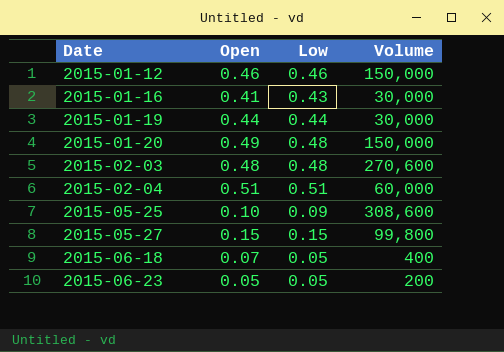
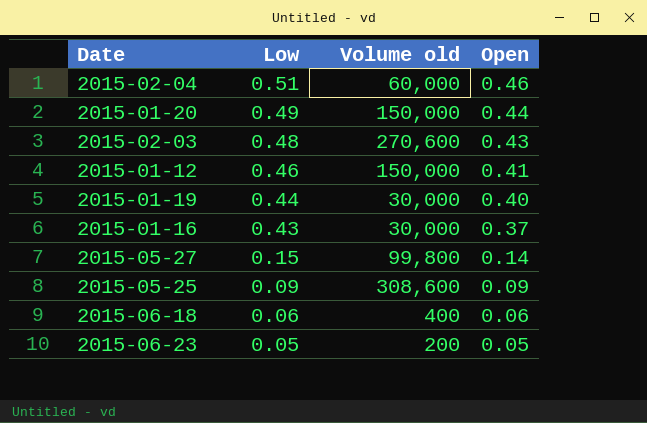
row order: Date ascending -> Low descending
column name: Volume -> Volume old
column Open | position: 2 -> 4
2015-02-04 | Open: 0.51 -> 0.46
2015-01-20 | Low: 0.48 -> 0.49
2015-01-20 | Open: 0.49 -> 0.44
2015-02-03 | Open: 0.48 -> 0.43
2015-01-12 | Open: 0.46 -> 0.41
2015-01-19 | Open: 0.44 -> 0.40
2015-01-16 | Open: 0.41 -> 0.37
2015-05-27 | Open: 0.15 -> 0.14
2015-05-25 | Open: 0.10 -> 0.09
2015-06-18 | Low: 0.05 -> 0.06
2015-06-18 | Open: 0.07 -> 0.06

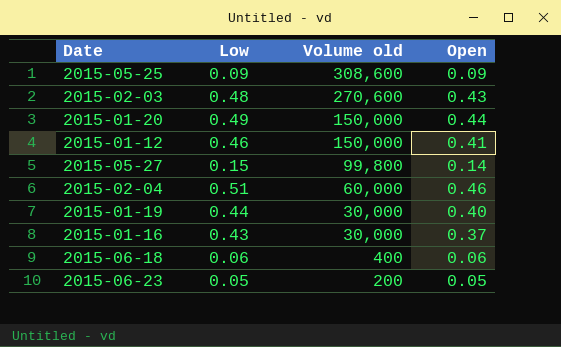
row order: Low descending -> Volume old descending

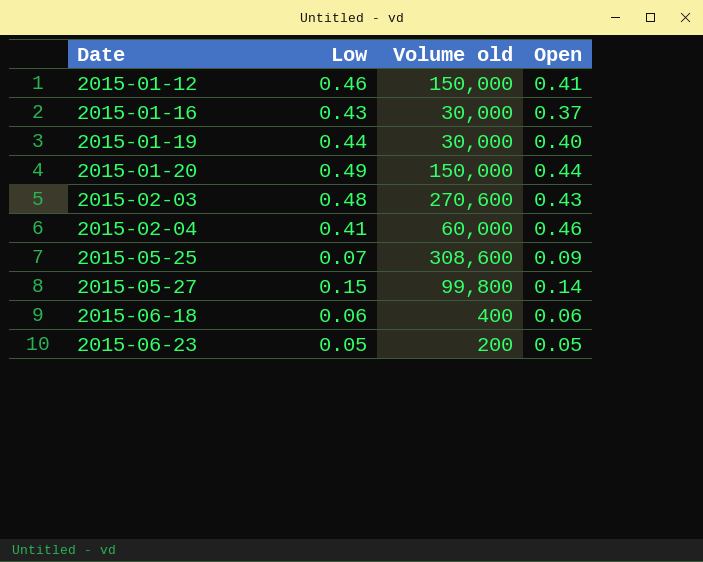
row order: Volume old descending -> Date ascending
2015-02-04 | Low: 0.51 -> 0.41
2015-05-25 | Low: 0.09 -> 0.07

